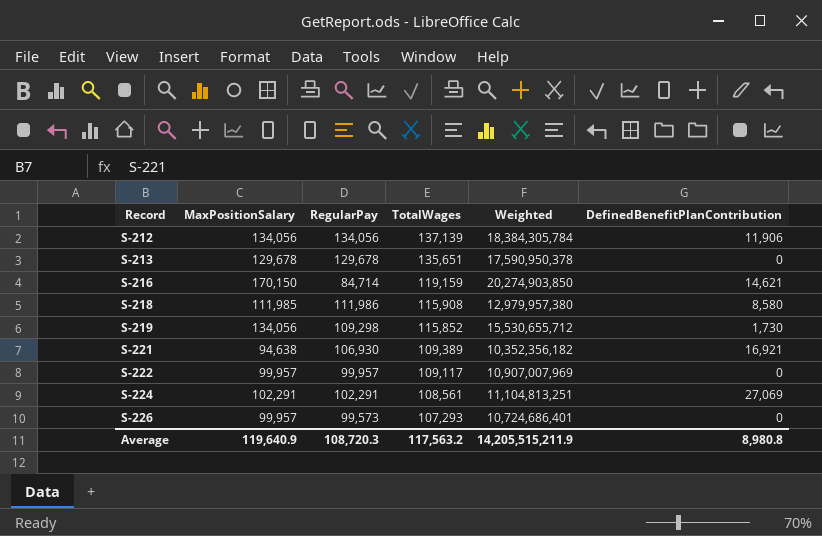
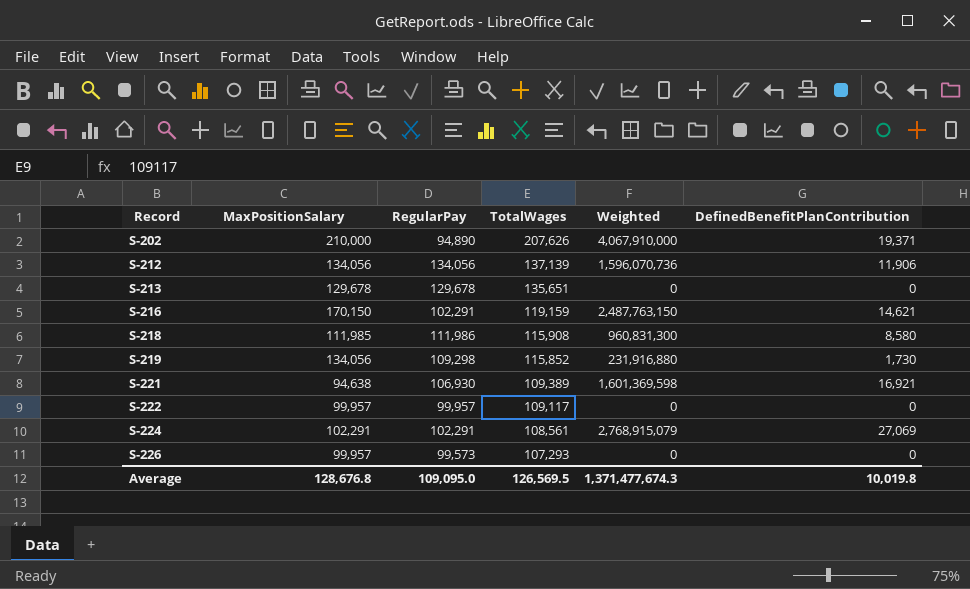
column Weighted | formula: [MaxPositionSalary] * [TotalWages] -> [MaxPositionSalary] * [DefinedBenefitPlanContribution]
row S-202: none -> 210,000 | 94,890 | 207,626 | 4,067,910,000 | 19,371
S-216 | RegularPay: 84,714 -> 102,291
Average | MaxPositionSalary: 119,640.9 -> 128,676.8
Average | RegularPay: 108,720.3 -> 109,095.0
Average | TotalWages: 117,563.2 -> 126,569.5
Average | Weighted: 14,205,515,211.9 -> 1,371,477,674.3
Average | DefinedBenefitPlanContribution: 8,980.8 -> 10,019.8

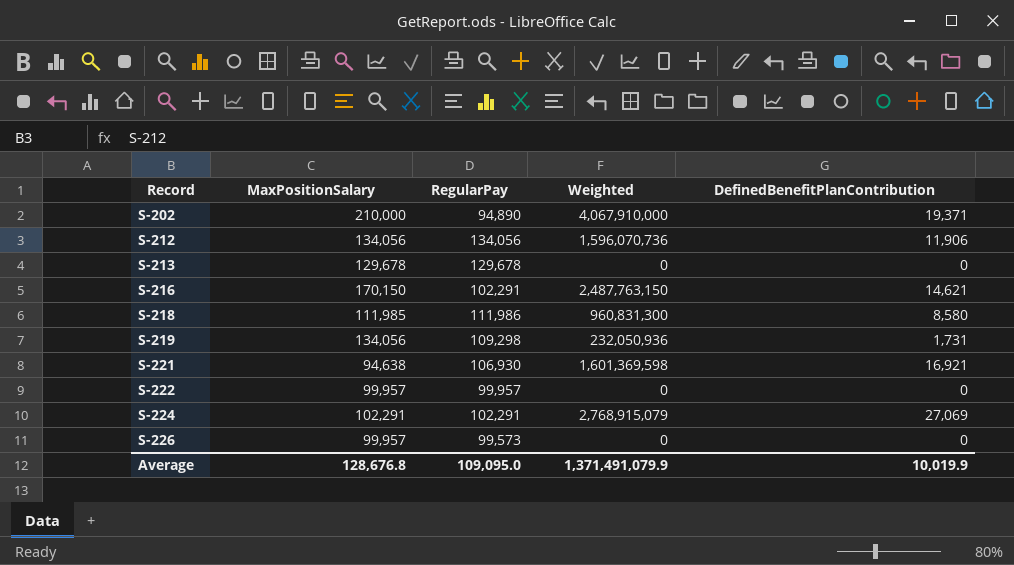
column TotalWages | position: 4 -> none
S-219 | Weighted: 231,916,880 -> 232,050,936
S-219 | DefinedBenefitPlanContribution: 1,730 -> 1,731
Average | Weighted: 1,371,477,674.3 -> 1,371,491,079.9
Average | DefinedBenefitPlanContribution: 10,019.8 -> 10,019.9

